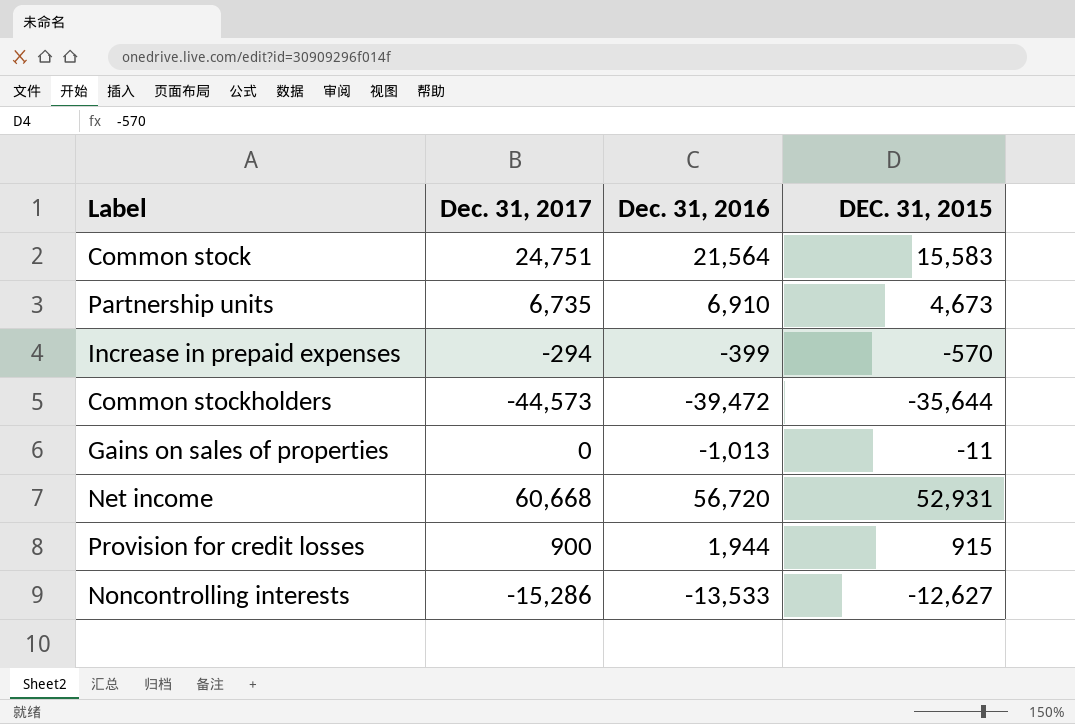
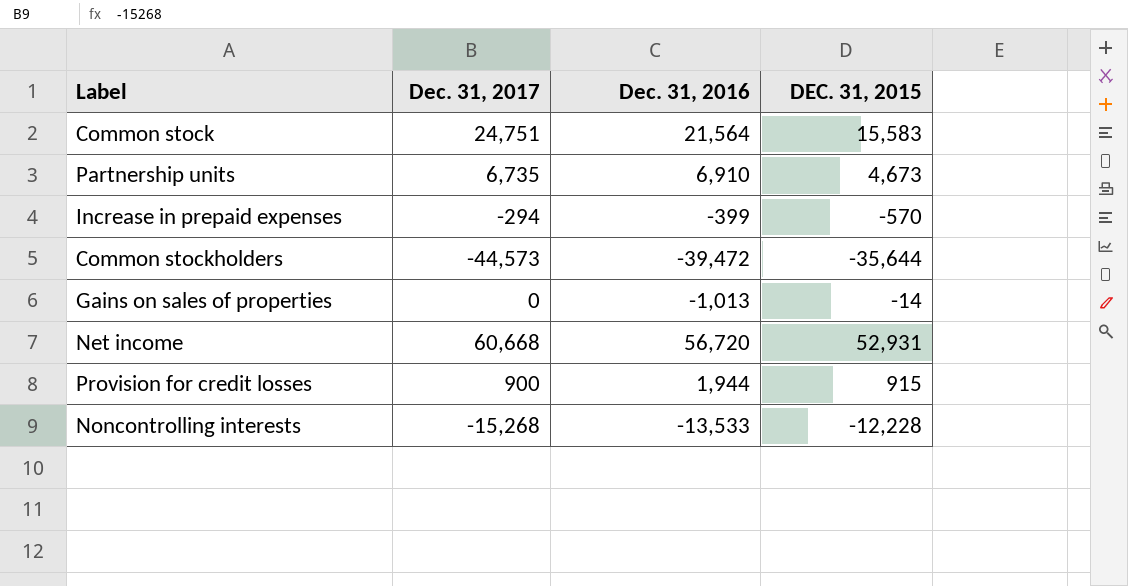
Gains on sales of properties | DEC. 31, 2015: -11 -> -14
Noncontrolling interests | Dec. 31, 2017: -15,286 -> -15,268
Noncontrolling interests | DEC. 31, 2015: -12,627 -> -12,228

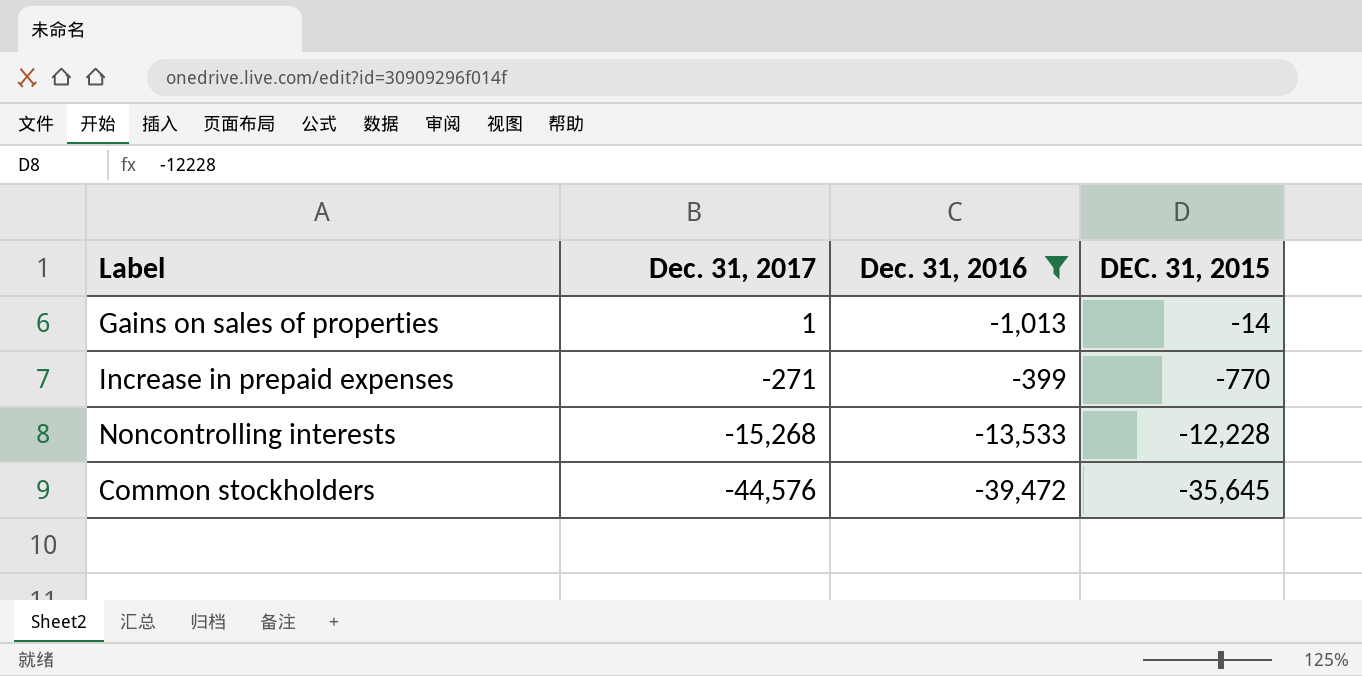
filter: none -> Dec. 31, 2016 <= -399
row order: none -> Dec. 31, 2017 descending
Gains on sales of properties | Dec. 31, 2017: 0 -> 1
Increase in prepaid expenses | Dec. 31, 2017: -294 -> -271
Increase in prepaid expenses | DEC. 31, 2015: -570 -> -770
Common stockholders | Dec. 31, 2017: -44,573 -> -44,576
Common stockholders | DEC. 31, 2015: -35,644 -> -35,645

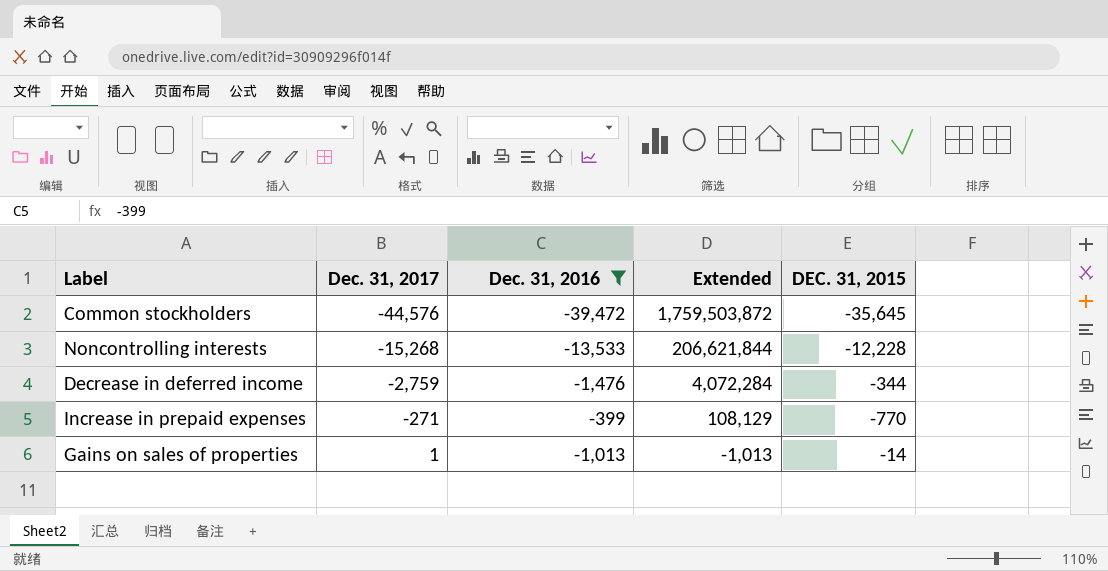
row order: Dec. 31, 2017 descending -> Dec. 31, 2017 ascending
column Extended | formula: none -> [Dec. 31, 2017] * [Dec. 31, 2016]
row Decrease in deferred income: none -> -2,759 | -1,476 | 4,072,284 | -344

